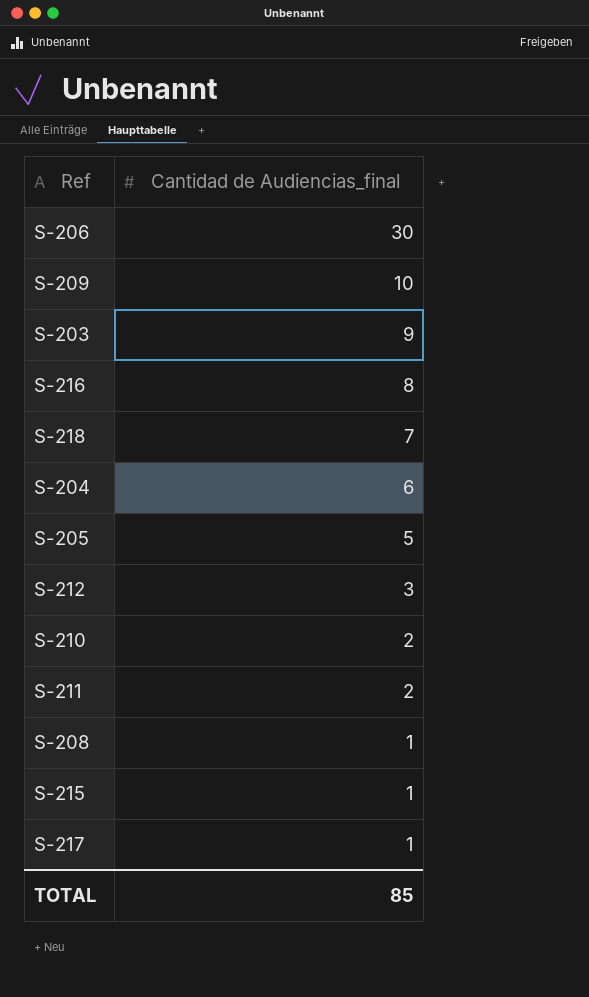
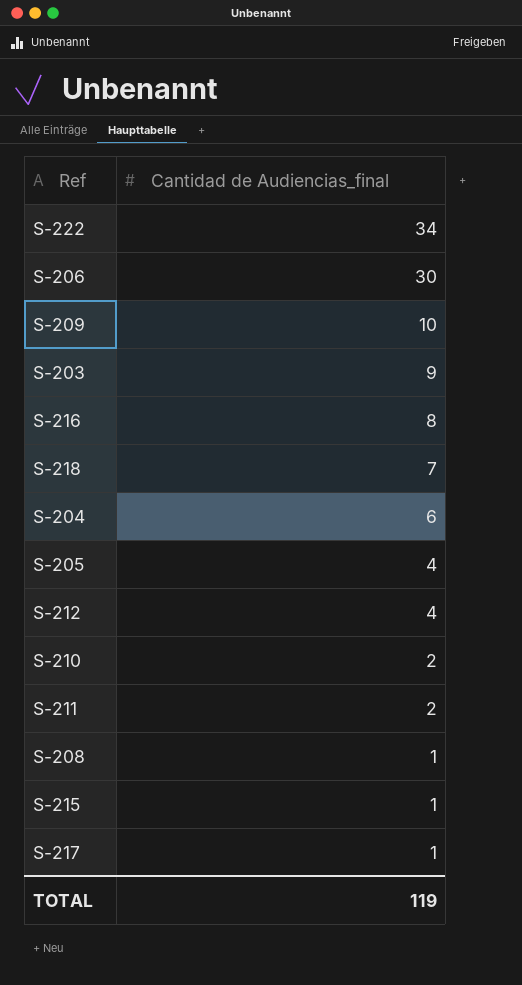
row S-222: none -> 34
S-205 | Cantidad de Audiencias_final: 5 -> 4
S-212 | Cantidad de Audiencias_final: 3 -> 4
TOTAL | Cantidad de Audiencias_final: 85 -> 119

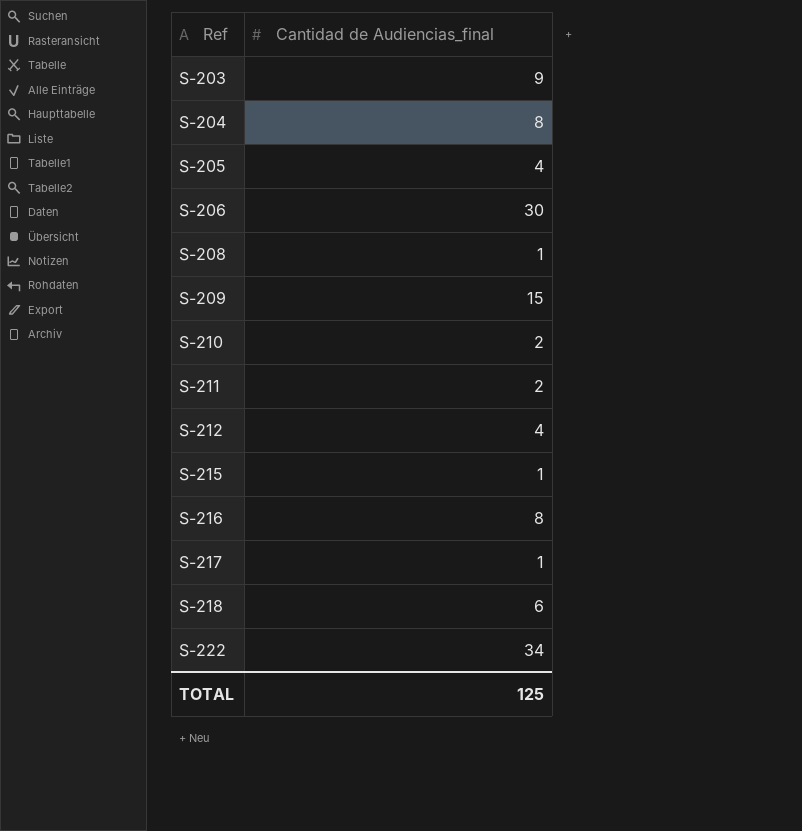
row order: Cantidad de Audiencias_final descending -> Ref ascending
S-204 | Cantidad de Audiencias_final: 6 -> 8
S-209 | Cantidad de Audiencias_final: 10 -> 15
S-218 | Cantidad de Audiencias_final: 7 -> 6
TOTAL | Cantidad de Audiencias_final: 119 -> 125

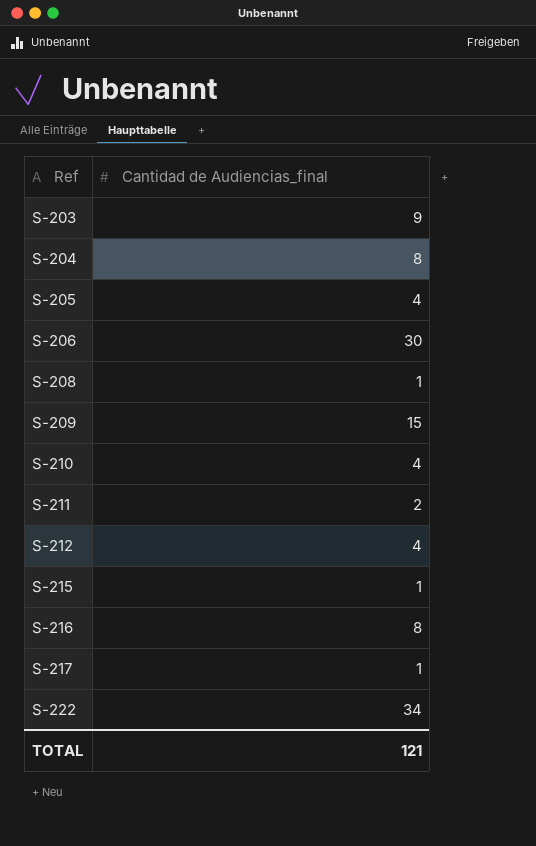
row S-218: 6 -> none
S-210 | Cantidad de Audiencias_final: 2 -> 4
TOTAL | Cantidad de Audiencias_final: 125 -> 121

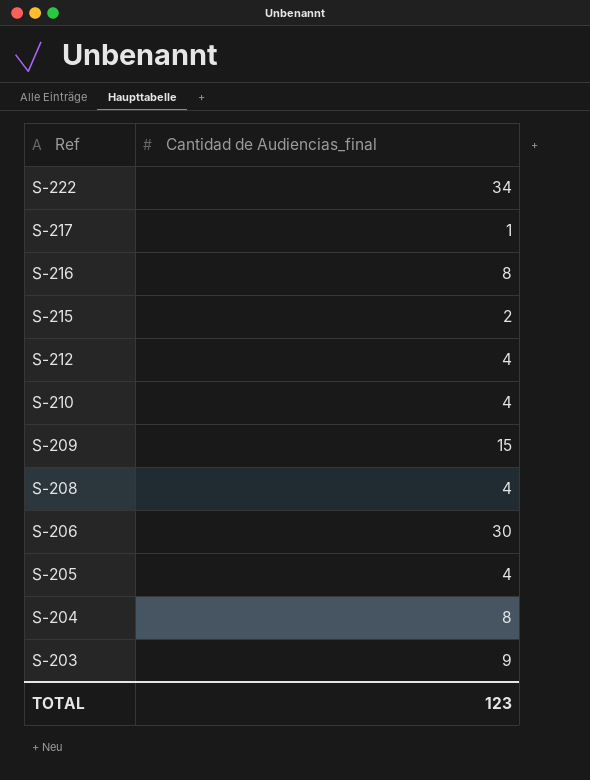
row order: Ref ascending -> Ref descending
row S-211: 2 -> none
S-215 | Cantidad de Audiencias_final: 1 -> 2
S-208 | Cantidad de Audiencias_final: 1 -> 4
TOTAL | Cantidad de Audiencias_final: 121 -> 123

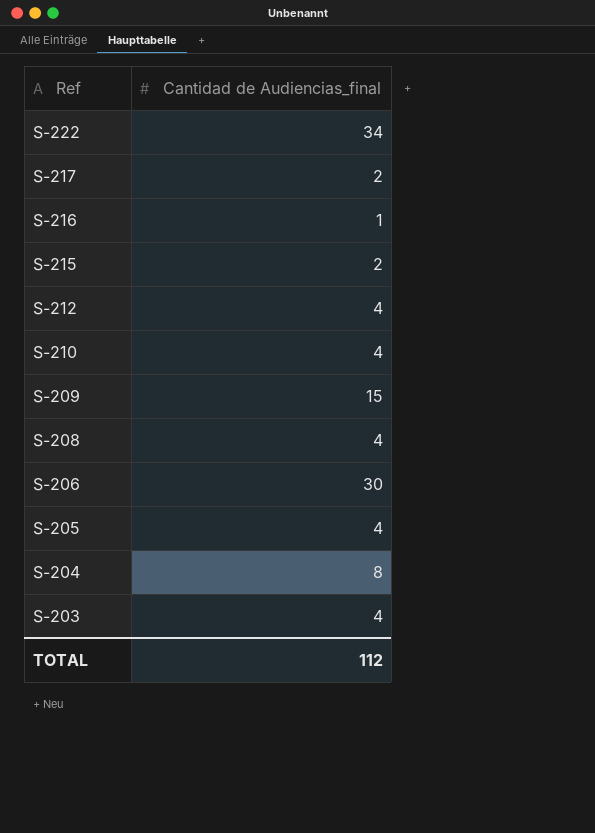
S-217 | Cantidad de Audiencias_final: 1 -> 2
S-216 | Cantidad de Audiencias_final: 8 -> 1
S-203 | Cantidad de Audiencias_final: 9 -> 4
TOTAL | Cantidad de Audiencias_final: 123 -> 112

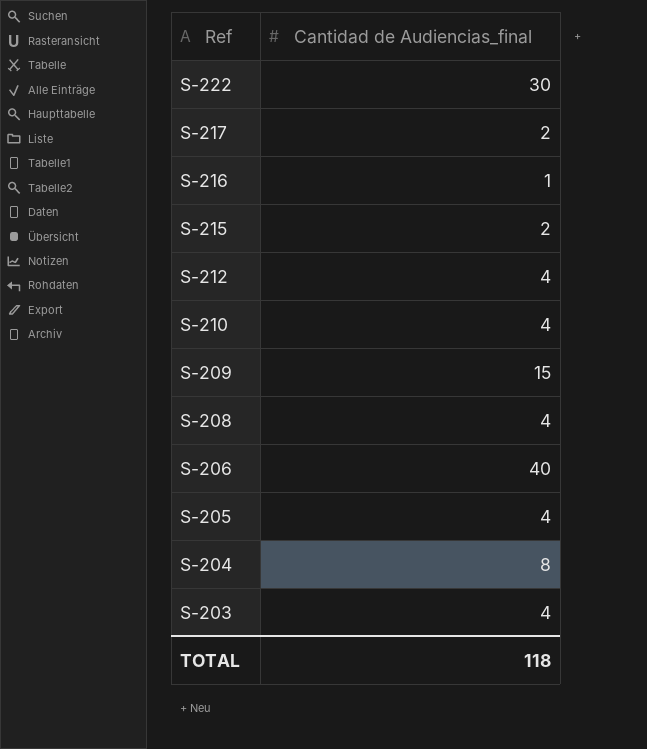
S-222 | Cantidad de Audiencias_final: 34 -> 30
S-206 | Cantidad de Audiencias_final: 30 -> 40
TOTAL | Cantidad de Audiencias_final: 112 -> 118

